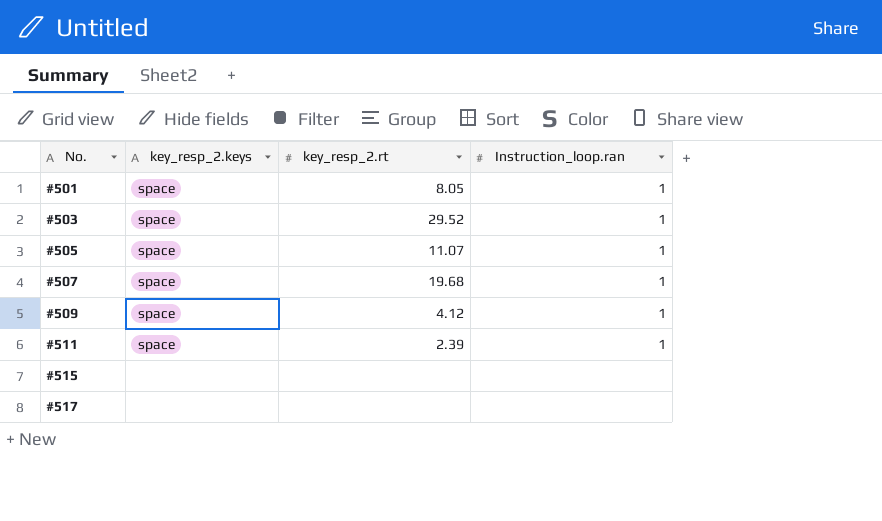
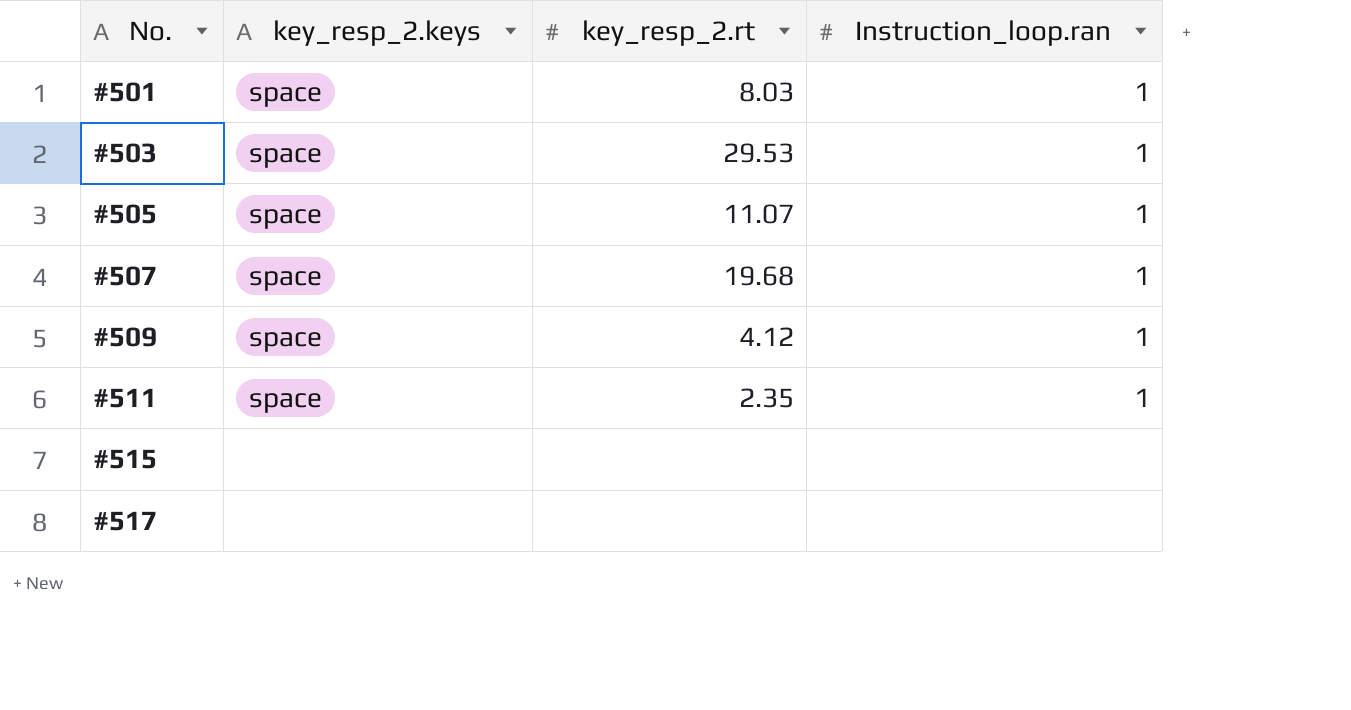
#501 | key_resp_2.rt: 8.05 -> 8.03
#503 | key_resp_2.rt: 29.52 -> 29.53
#511 | key_resp_2.rt: 2.39 -> 2.35

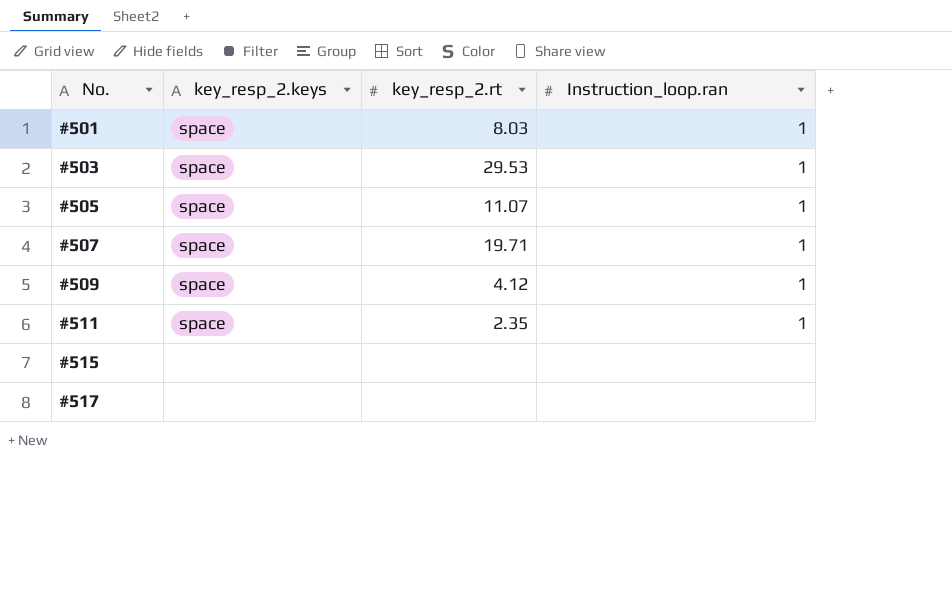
#507 | key_resp_2.rt: 19.68 -> 19.71

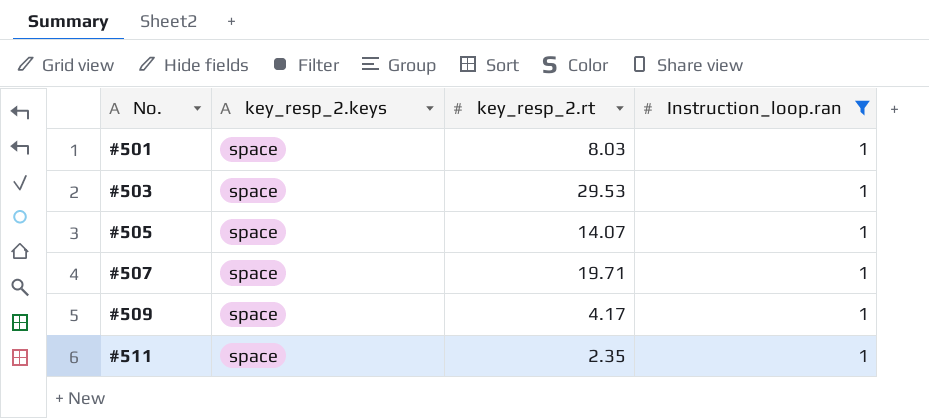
filter: none -> Instruction_loop.ran = 1
#505 | key_resp_2.rt: 11.07 -> 14.07
#509 | key_resp_2.rt: 4.12 -> 4.17

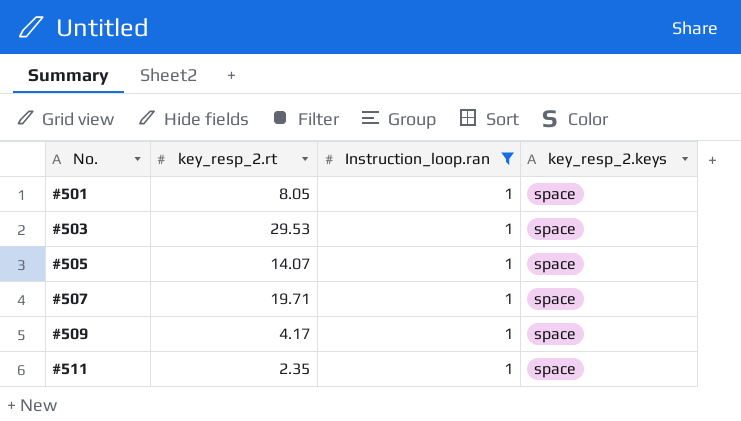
column key_resp_2.keys | position: 2 -> 4
#501 | key_resp_2.rt: 8.03 -> 8.05

